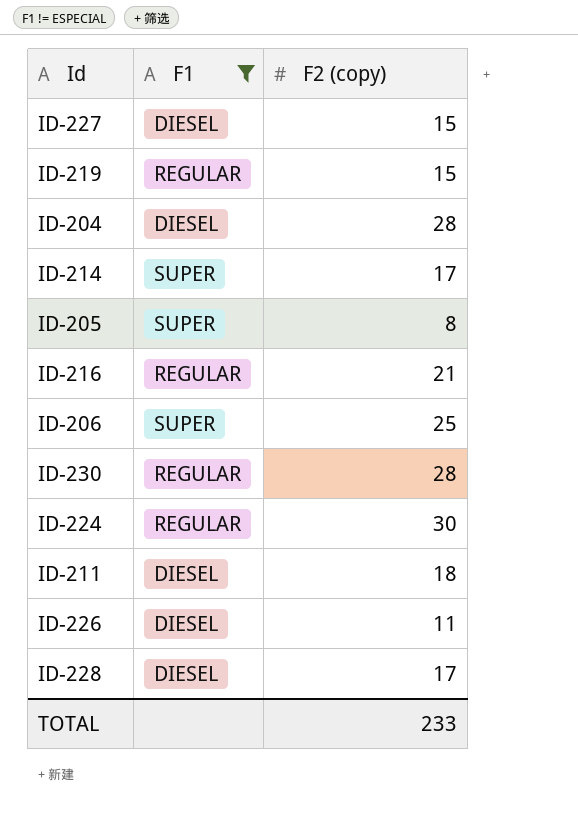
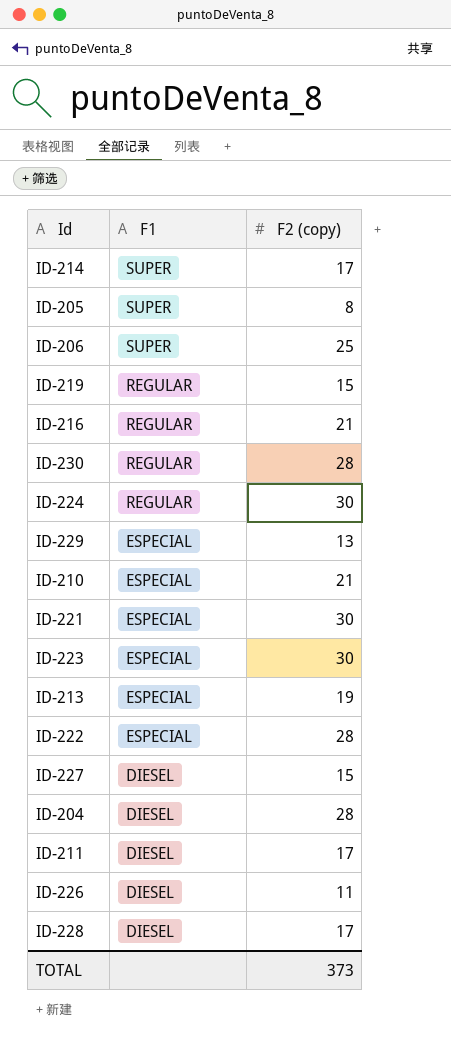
filter: F1 != ESPECIAL -> none
row order: none -> F1 descending
ID-211 | F2 (copy): 18 -> 17
TOTAL | F2 (copy): 233 -> 373

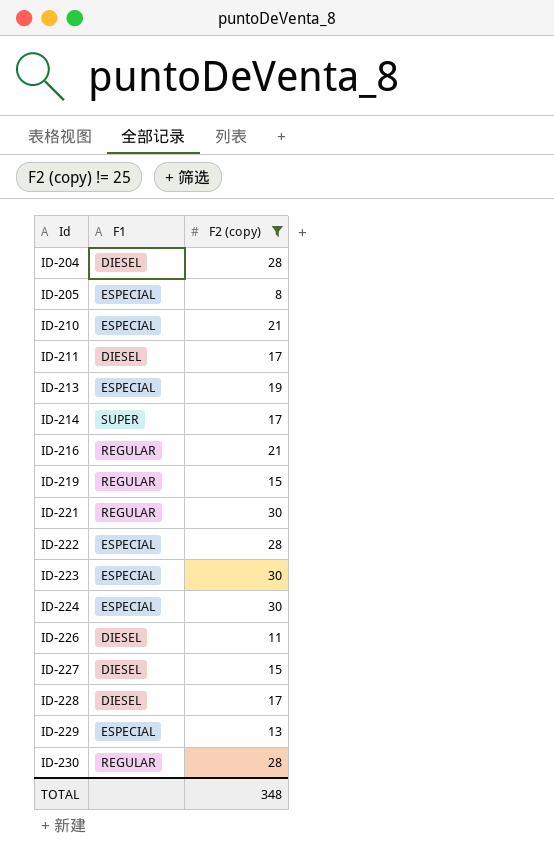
filter: none -> F2 (copy) != 25
row order: F1 descending -> Id ascending
ID-205 | F1: SUPER -> ESPECIAL
ID-221 | F1: ESPECIAL -> REGULAR
ID-224 | F1: REGULAR -> ESPECIAL
TOTAL | F2 (copy): 373 -> 348

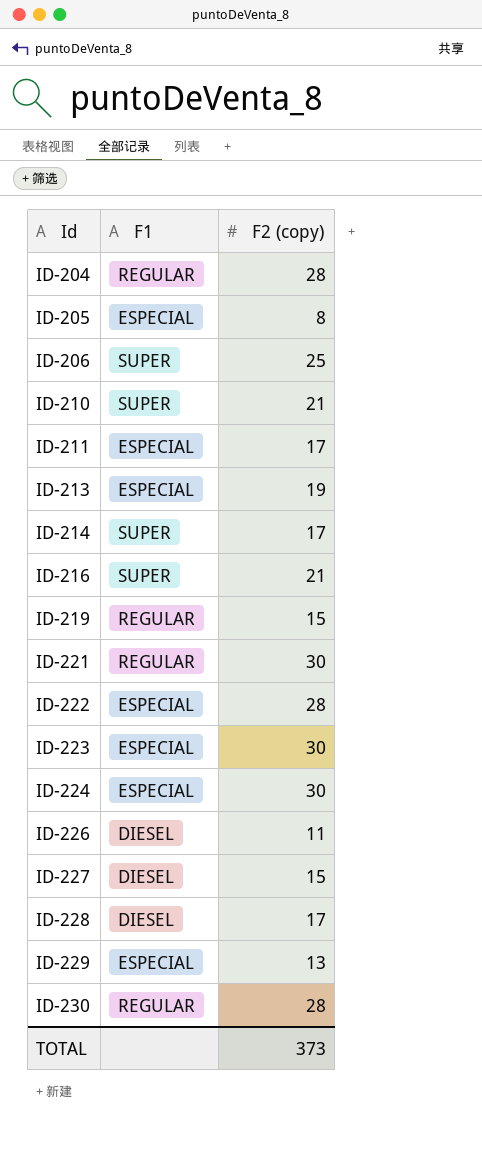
filter: F2 (copy) != 25 -> none
ID-204 | F1: DIESEL -> REGULAR
ID-210 | F1: ESPECIAL -> SUPER
ID-211 | F1: DIESEL -> ESPECIAL
ID-216 | F1: REGULAR -> SUPER
TOTAL | F2 (copy): 348 -> 373

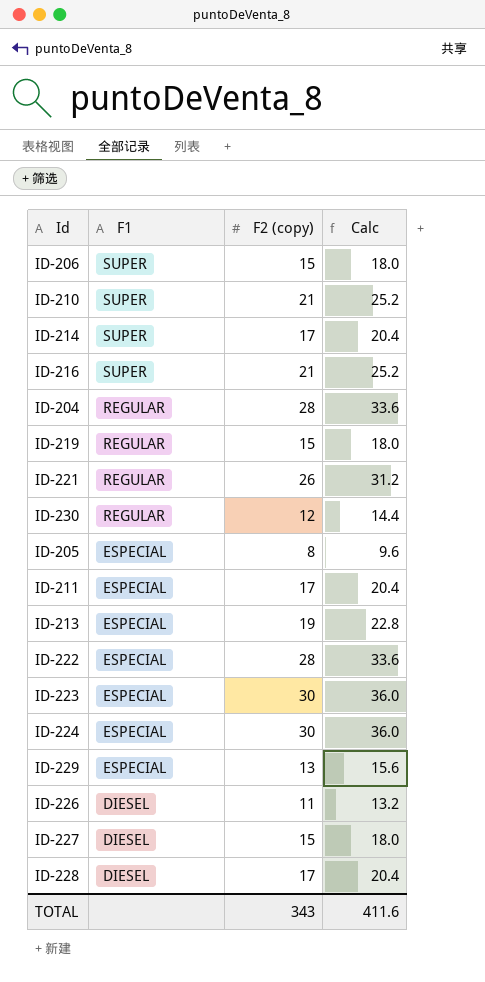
row order: Id ascending -> F1 descending
column Calc | formula: none -> [F2 (copy)] * 1.2
ID-206 | F2 (copy): 25 -> 15
ID-221 | F2 (copy): 30 -> 26
ID-230 | F2 (copy): 28 -> 12
TOTAL | F2 (copy): 373 -> 343

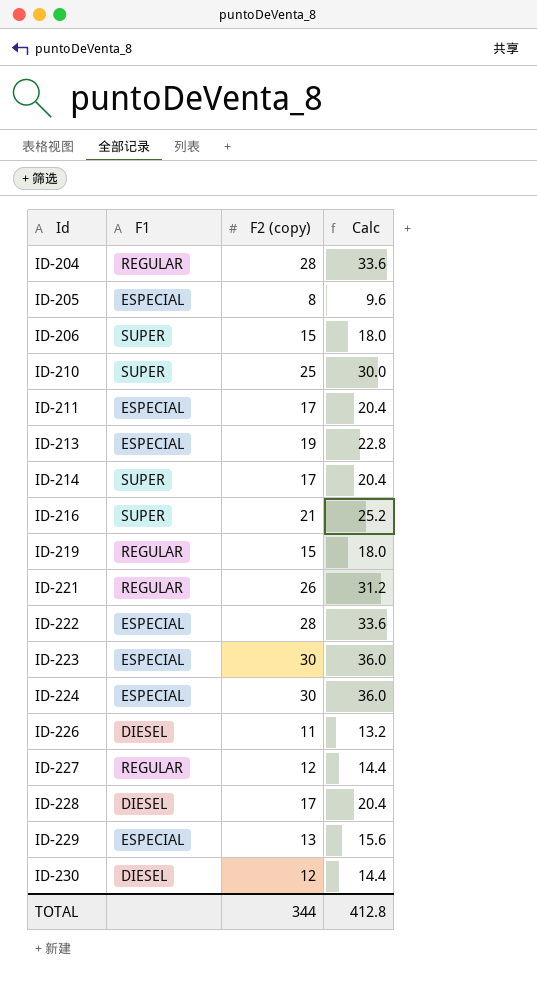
row order: F1 descending -> Id ascending
ID-210 | F2 (copy): 21 -> 25
ID-210 | Calc: 25.2 -> 30.0
ID-227 | F1: DIESEL -> REGULAR
ID-227 | F2 (copy): 15 -> 12
ID-227 | Calc: 18.0 -> 14.4
ID-230 | F1: REGULAR -> DIESEL
TOTAL | F2 (copy): 343 -> 344
TOTAL | Calc: 411.6 -> 412.8

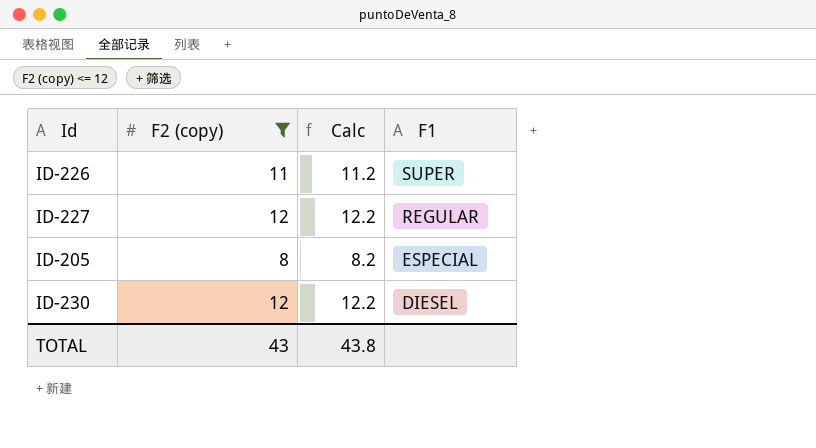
filter: none -> F2 (copy) <= 12
row order: Id ascending -> F1 descending
column Calc | formula: [F2 (copy)] * 1.2 -> [F2 (copy)] * 1.02
column F1 | position: 2 -> 4
ID-226 | F1: DIESEL -> SUPER
TOTAL | F2 (copy): 344 -> 43
TOTAL | Calc: 412.8 -> 43.8

